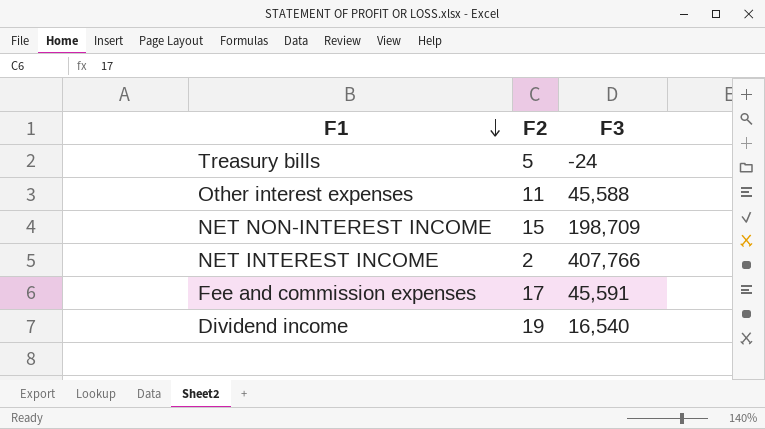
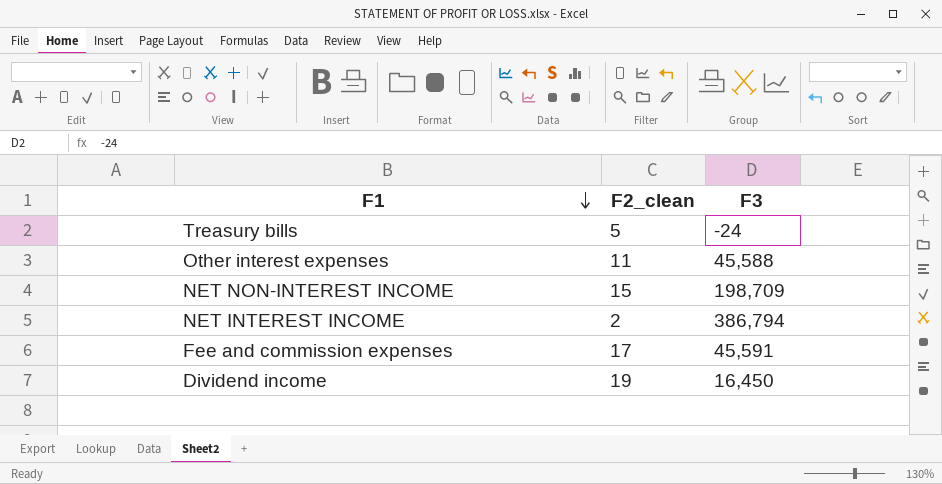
column name: F2 -> F2_clean
NET INTEREST INCOME | F3: 407,766 -> 386,794
Dividend income | F3: 16,540 -> 16,450

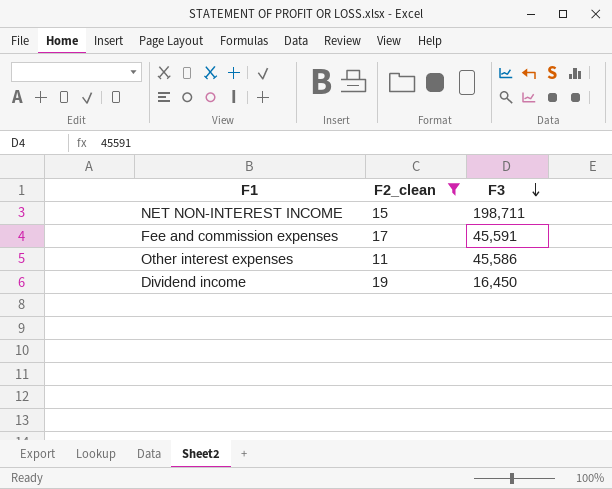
filter: none -> F2_clean >= 11
row order: F1 descending -> F3 descending
NET NON-INTEREST INCOME | F3: 198,709 -> 198,711
Other interest expenses | F3: 45,588 -> 45,586

